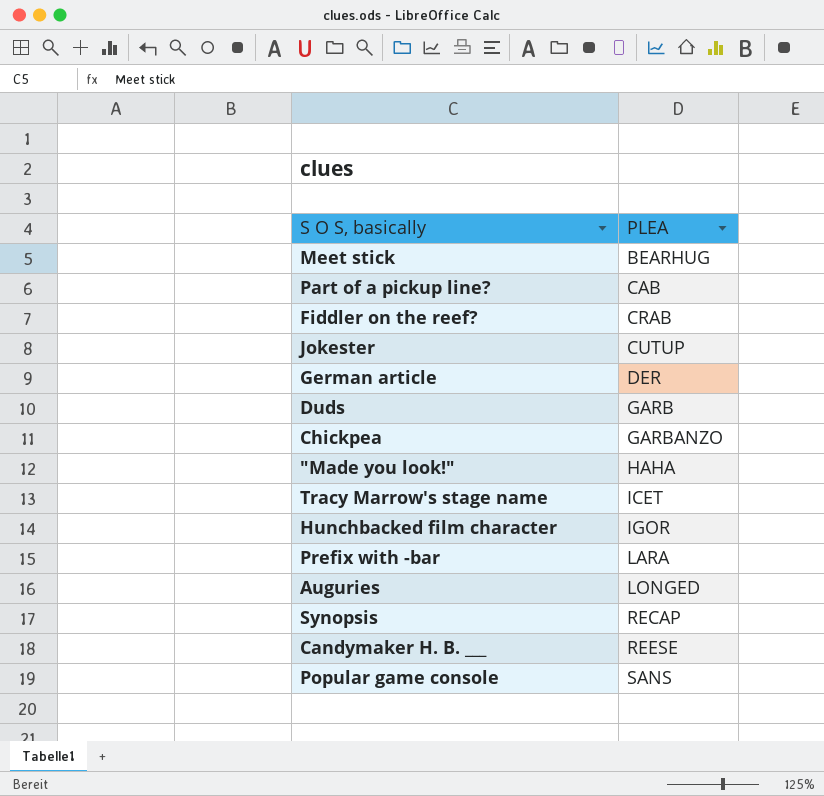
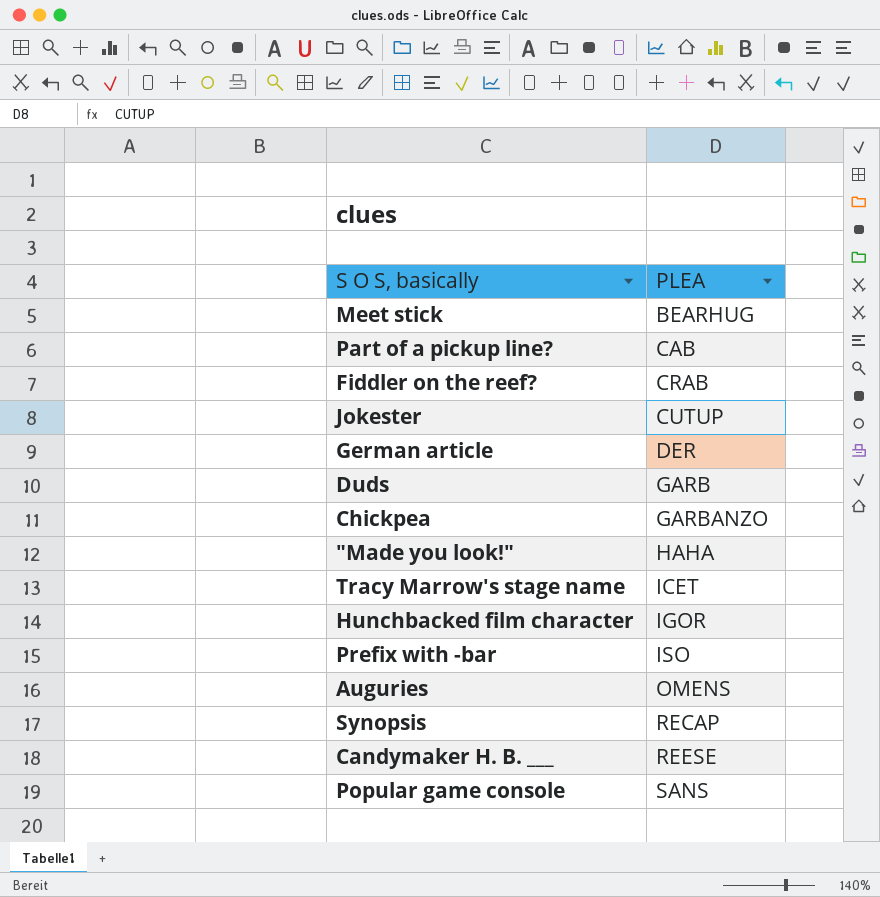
Prefix with -bar | PLEA: LARA -> ISO
Auguries | PLEA: LONGED -> OMENS

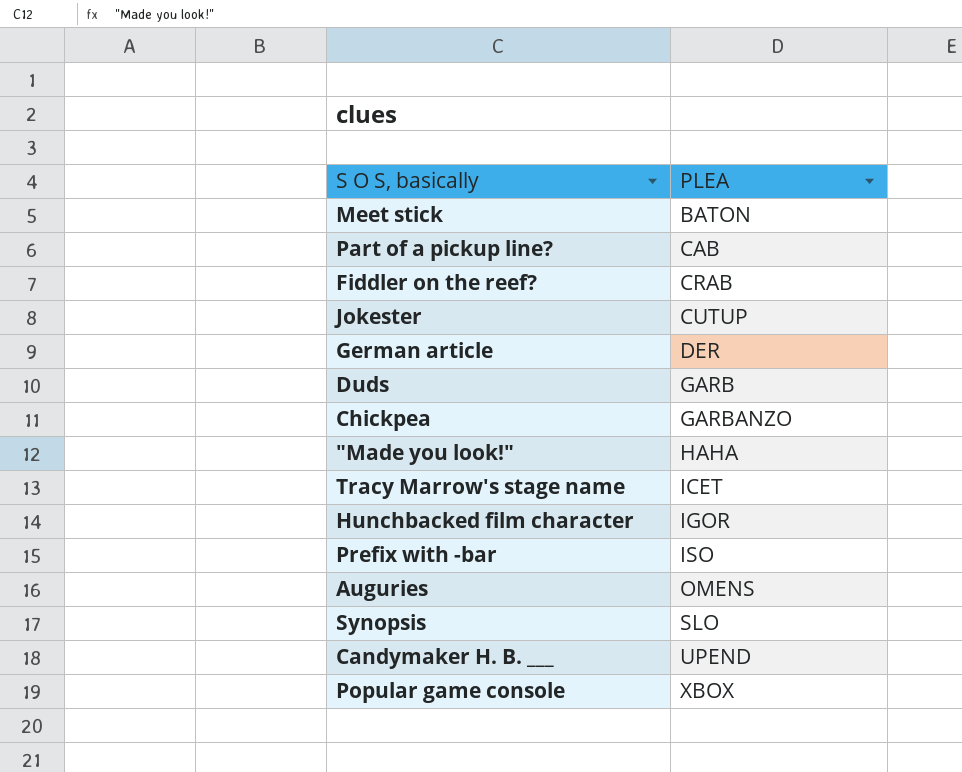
Meet stick | PLEA: BEARHUG -> BATON
Synopsis | PLEA: RECAP -> SLO
Candymaker H. B. ___ | PLEA: REESE -> UPEND
Popular game console | PLEA: SANS -> XBOX

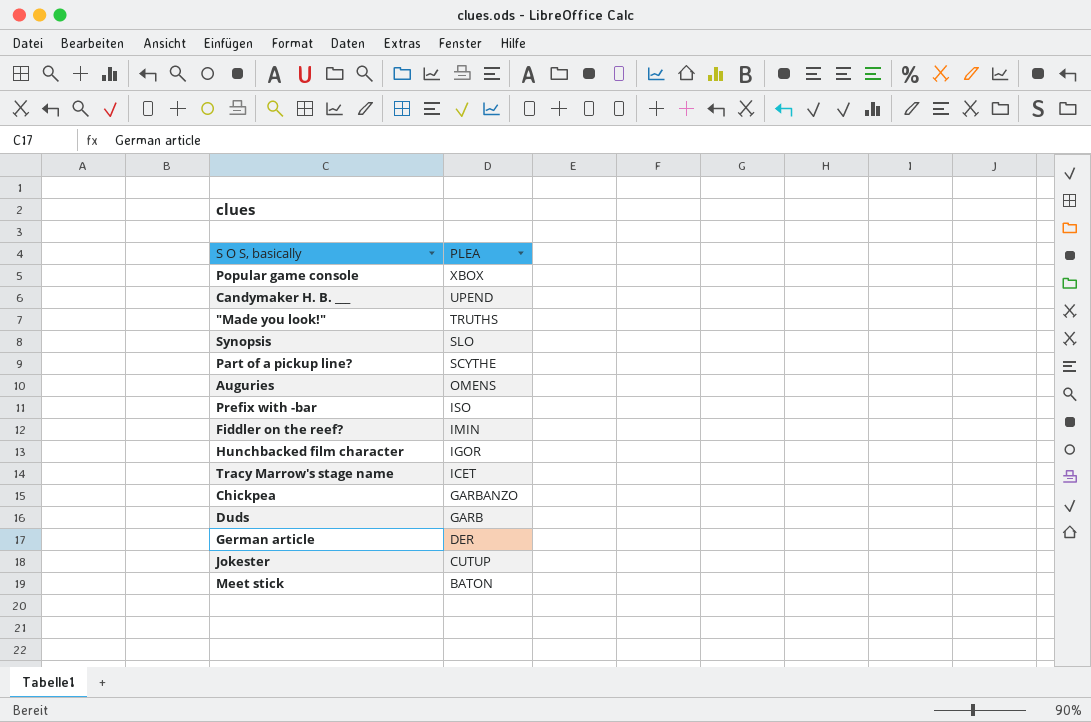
row order: PLEA ascending -> PLEA descending
"Made you look!" | PLEA: HAHA -> TRUTHS
Part of a pickup line? | PLEA: CAB -> SCYTHE
Fiddler on the reef? | PLEA: CRAB -> IMIN

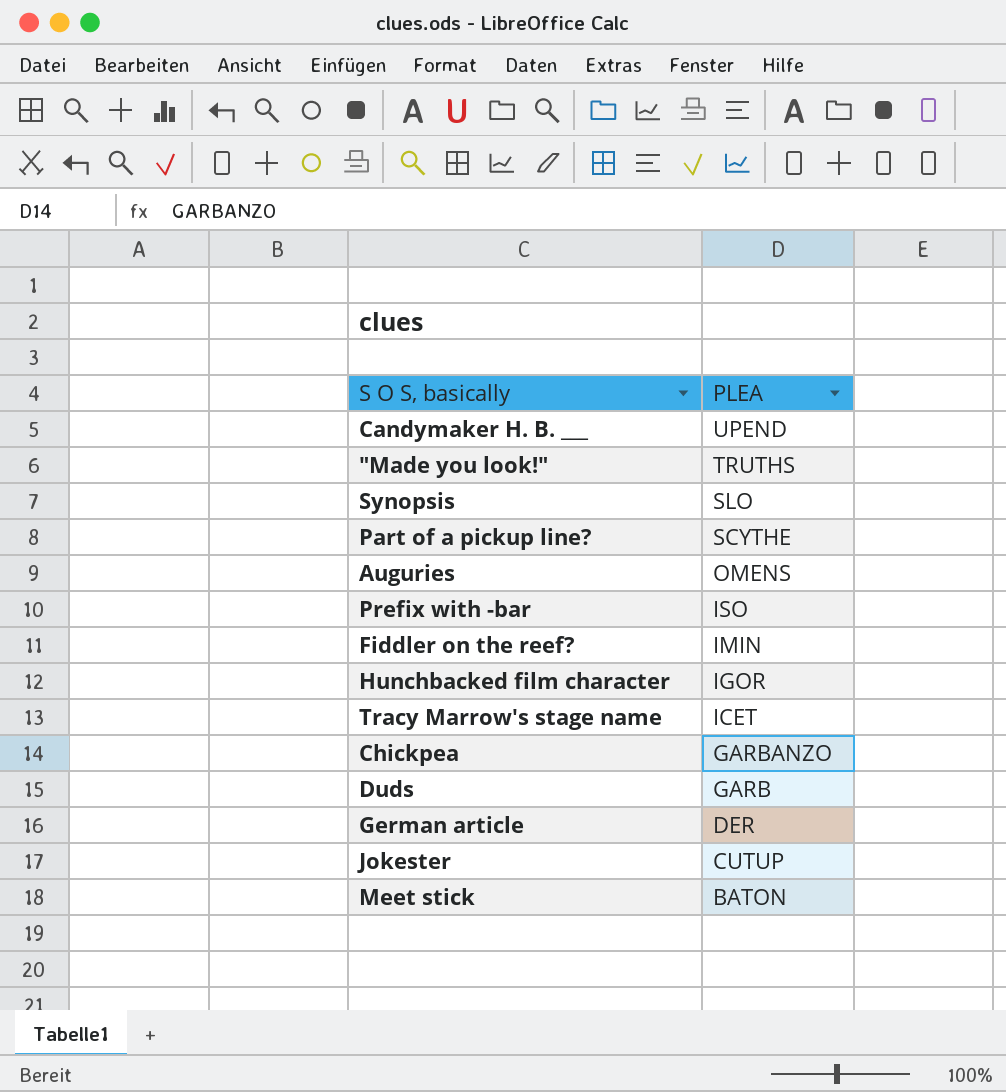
row Popular game console: XBOX -> none

